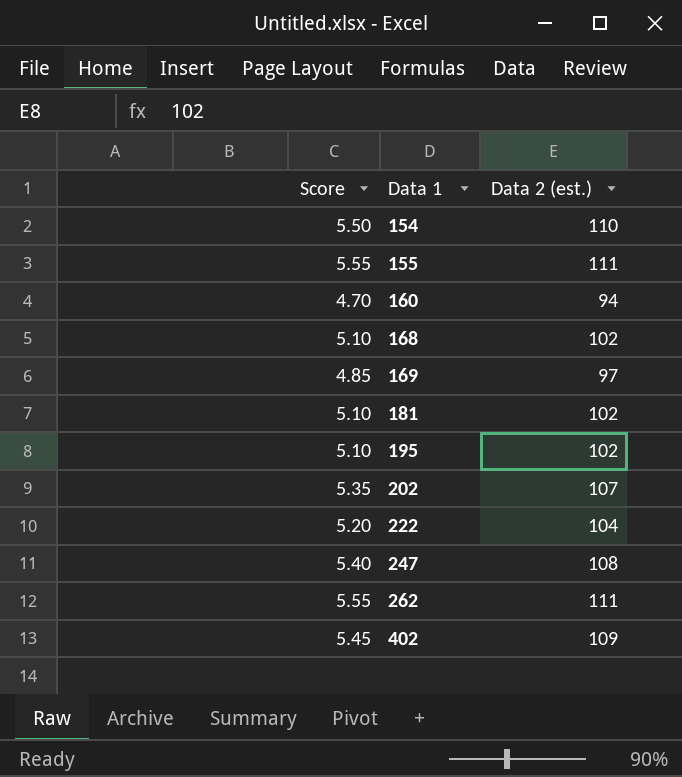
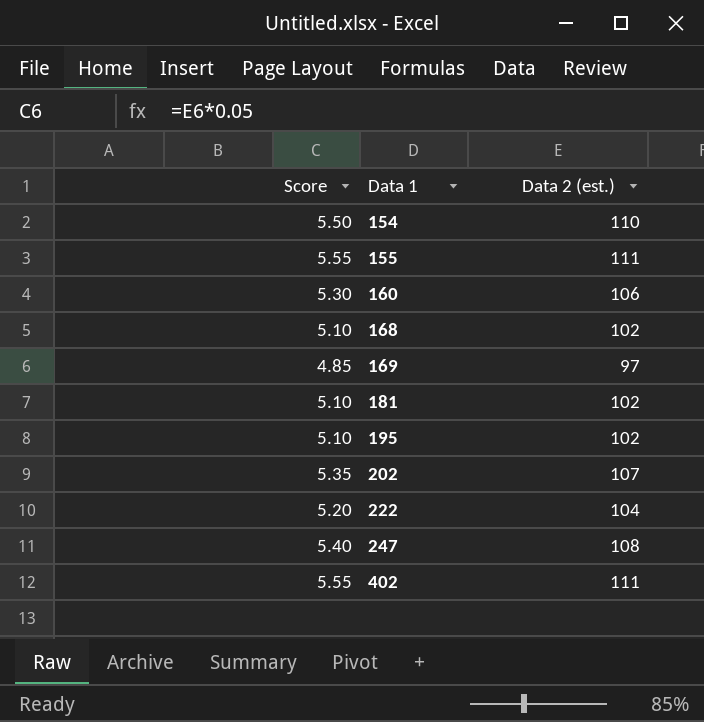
row 262: 5.55 | 111 -> none
160 | Score: 4.70 -> 5.30
160 | Data 2 (est.): 94 -> 106
402 | Score: 5.45 -> 5.55
402 | Data 2 (est.): 109 -> 111

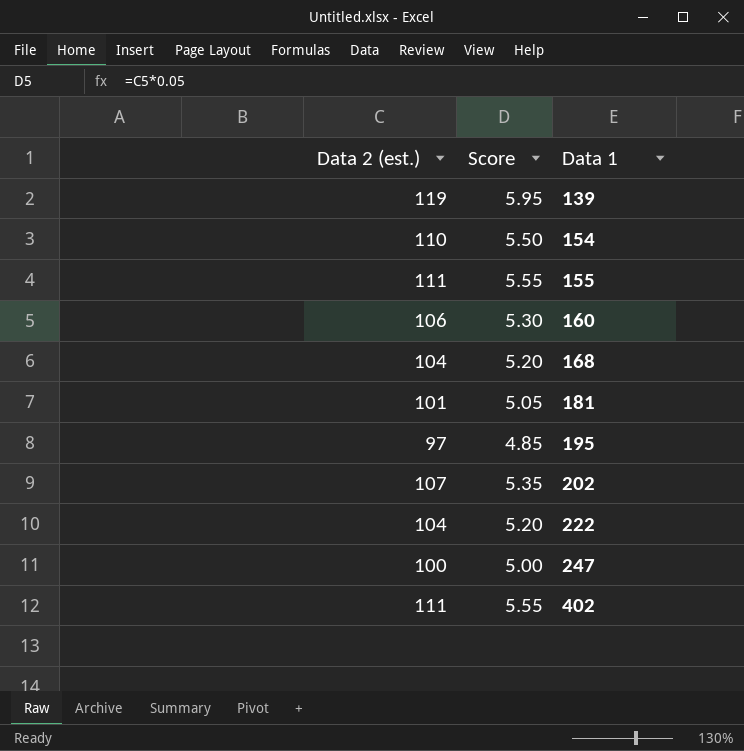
column Data 2 (est.) | position: 3 -> 1
row 169: 4.85 | 97 -> none
row 139: none -> 119 | 5.95
168 | Data 2 (est.): 102 -> 104
168 | Score: 5.10 -> 5.20
181 | Data 2 (est.): 102 -> 101
181 | Score: 5.10 -> 5.05
195 | Data 2 (est.): 102 -> 97
195 | Score: 5.10 -> 4.85
247 | Data 2 (est.): 108 -> 100
247 | Score: 5.40 -> 5.00

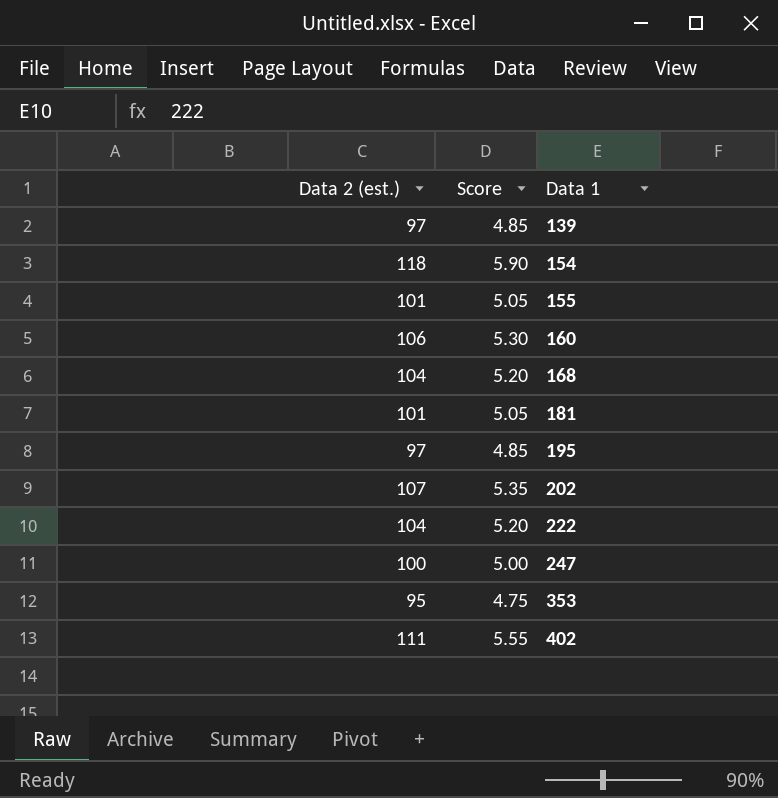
139 | Data 2 (est.): 119 -> 97
139 | Score: 5.95 -> 4.85
154 | Data 2 (est.): 110 -> 118
154 | Score: 5.50 -> 5.90
155 | Data 2 (est.): 111 -> 101
155 | Score: 5.55 -> 5.05
row 353: none -> 95 | 4.75

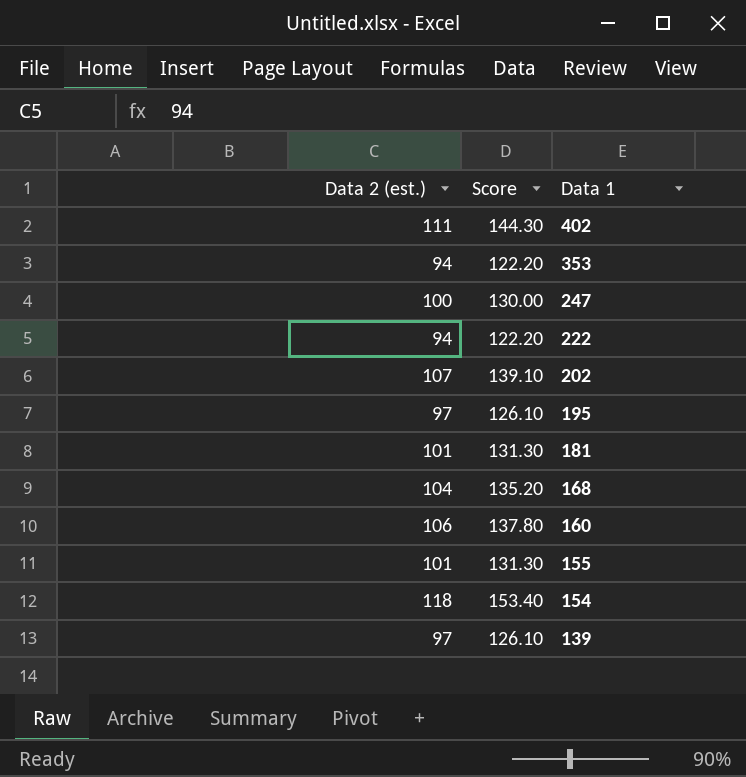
row order: Data 1 ascending -> Data 1 descending
column Score | formula: [Data 2 (est.)] * 0.05 -> [Data 2 (est.)] * 1.3
353 | Data 2 (est.): 95 -> 94
222 | Data 2 (est.): 104 -> 94

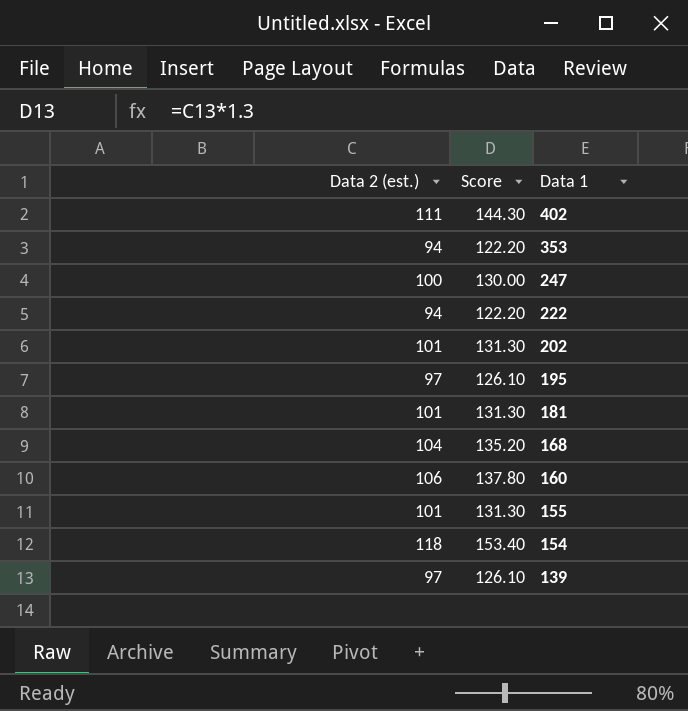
202 | Data 2 (est.): 107 -> 101
202 | Score: 139.10 -> 131.30

